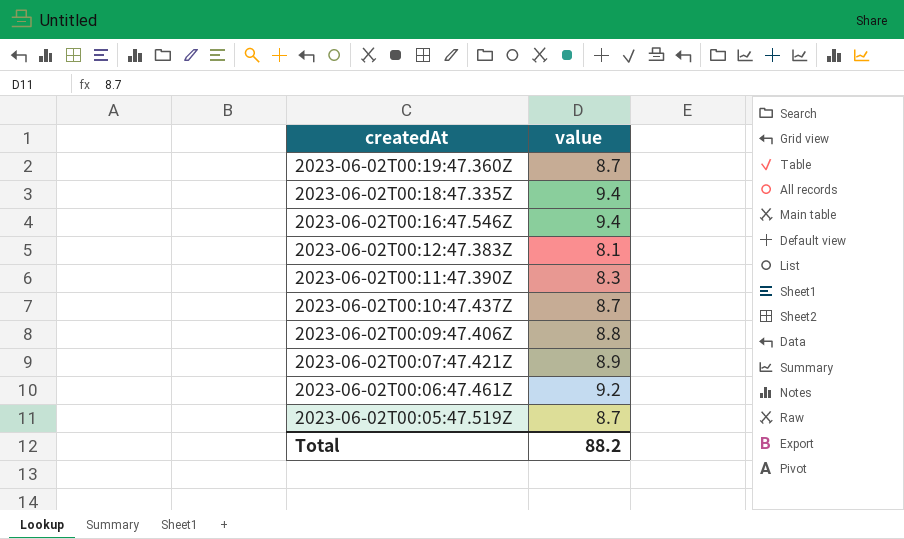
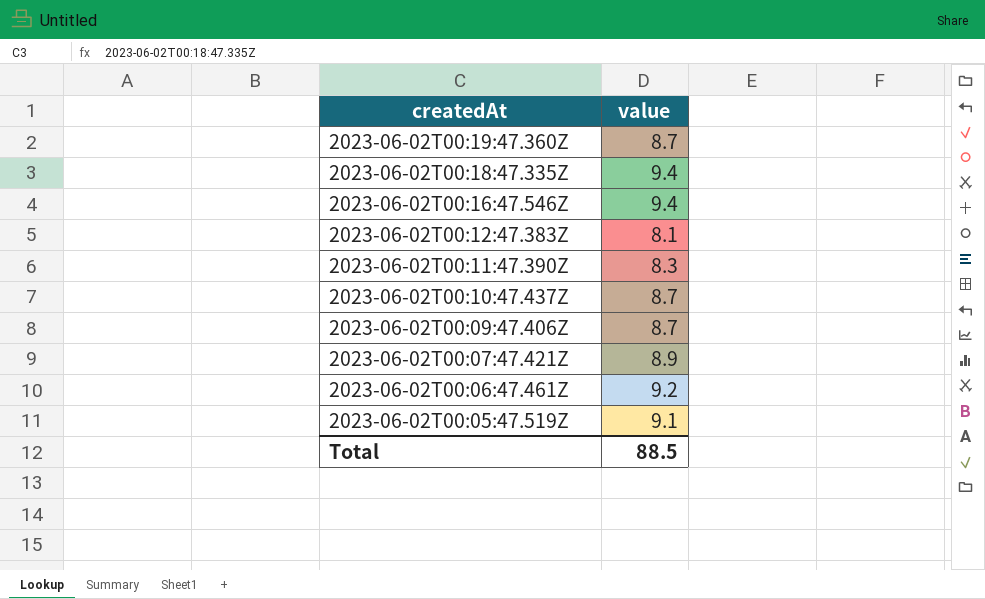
2023-06-02T00:09:47.406Z | value: 8.8 -> 8.7
2023-06-02T00:05:47.519Z | value: 8.7 -> 9.1
Total | value: 88.2 -> 88.5

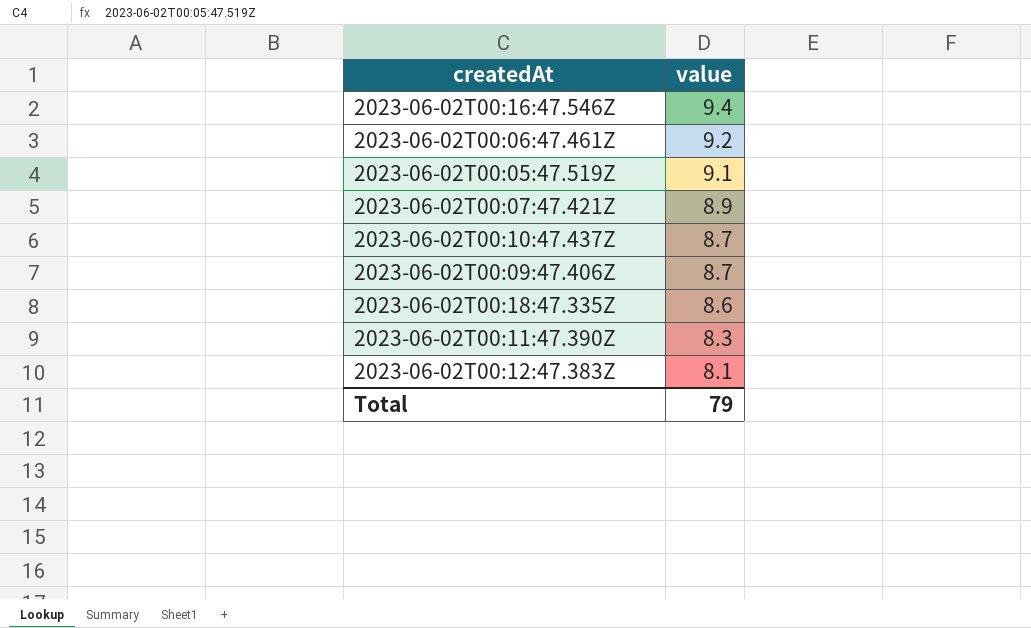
row order: createdAt descending -> value descending
row 2023-06-02T00:19:47.360Z: 8.7 -> none
2023-06-02T00:18:47.335Z | value: 9.4 -> 8.6
Total | value: 88.5 -> 79

